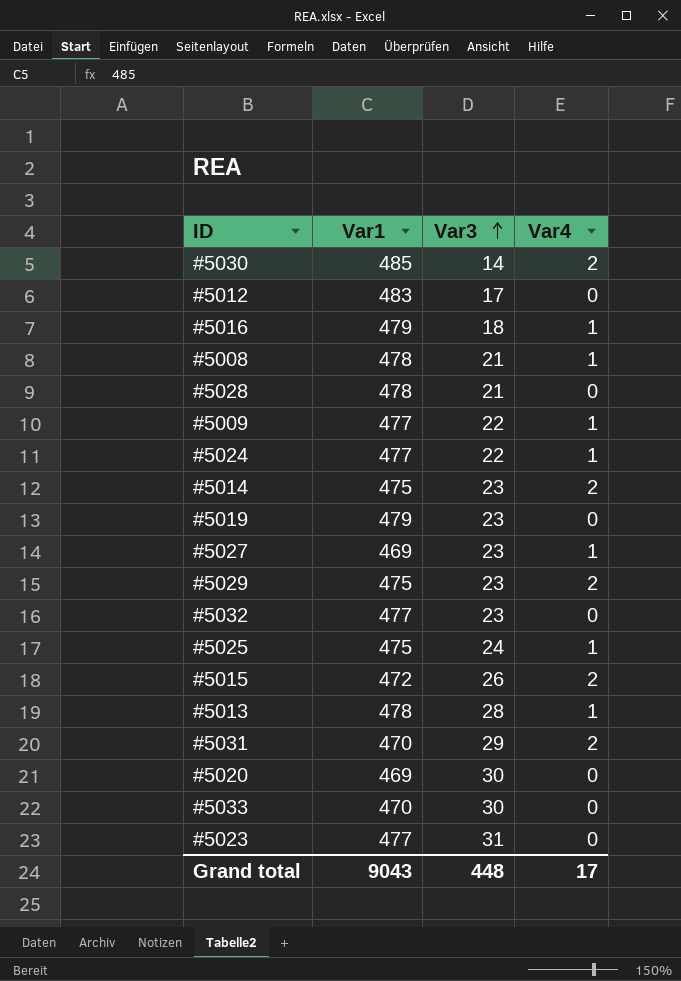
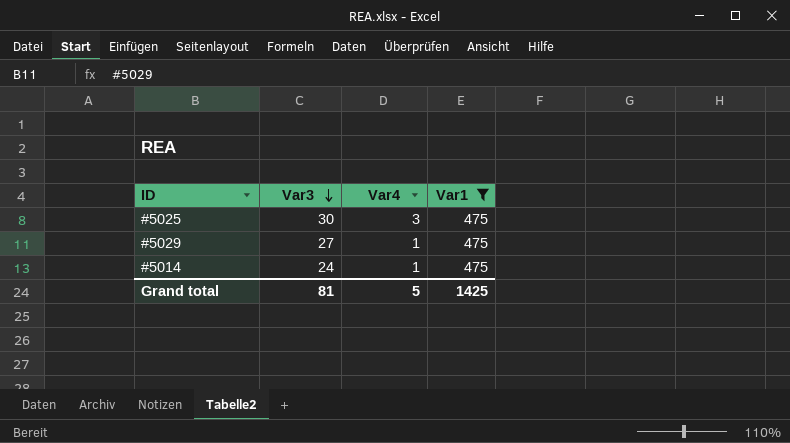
filter: none -> Var1 = 475
row order: Var3 ascending -> Var3 descending
column Var1 | position: 2 -> 4
#5025 | Var3: 24 -> 30
#5025 | Var4: 1 -> 3
#5029 | Var3: 23 -> 27
#5029 | Var4: 2 -> 1
#5014 | Var3: 23 -> 24
#5014 | Var4: 2 -> 1
Grand total | Var3: 448 -> 81
Grand total | Var4: 17 -> 5
Grand total | Var1: 9043 -> 1425

